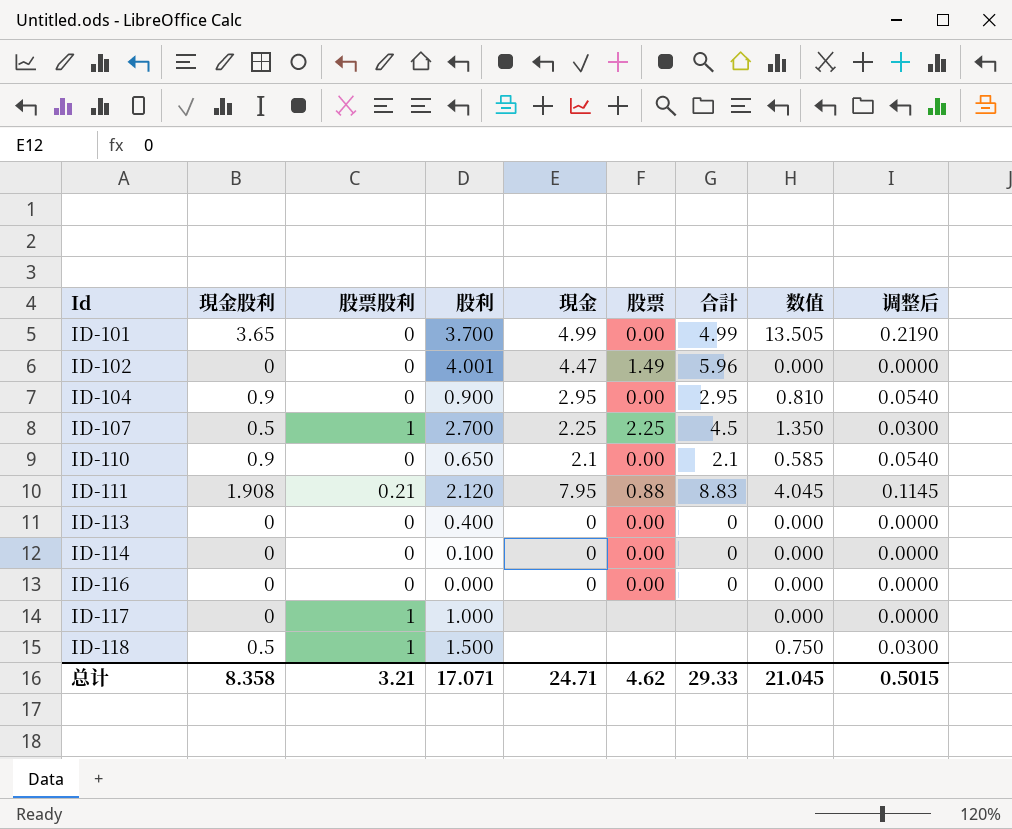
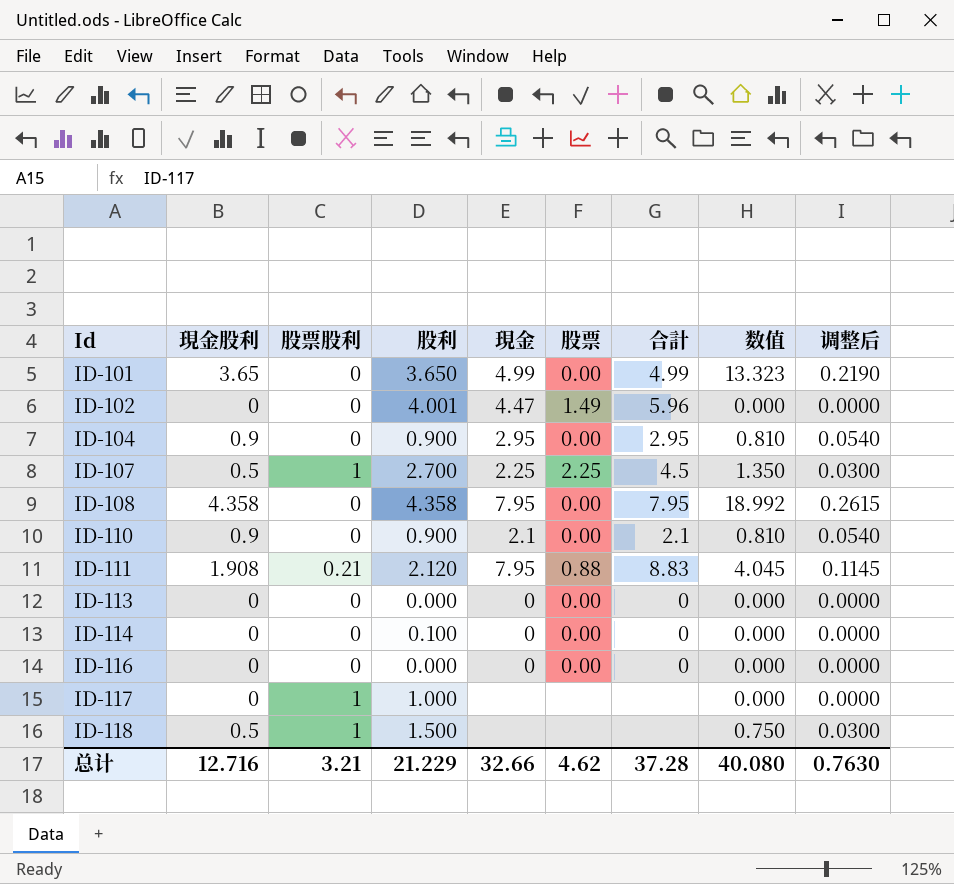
ID-101 | 股利: 3.700 -> 3.650
ID-101 | 数值: 13.505 -> 13.323
row ID-108: none -> 4.358 | 0 | 4.358 | 7.95 | 0.00 | 7.95 | 18.992 | 0.2615
ID-110 | 股利: 0.650 -> 0.900
ID-110 | 数值: 0.585 -> 0.810
ID-113 | 股利: 0.400 -> 0.000
总计 | 現金股利: 8.358 -> 12.716
总计 | 股利: 17.071 -> 21.229
总计 | 現金: 24.71 -> 32.66
总计 | 合計: 29.33 -> 37.28
总计 | 数值: 21.045 -> 40.080
总计 | 调整后: 0.5015 -> 0.7630

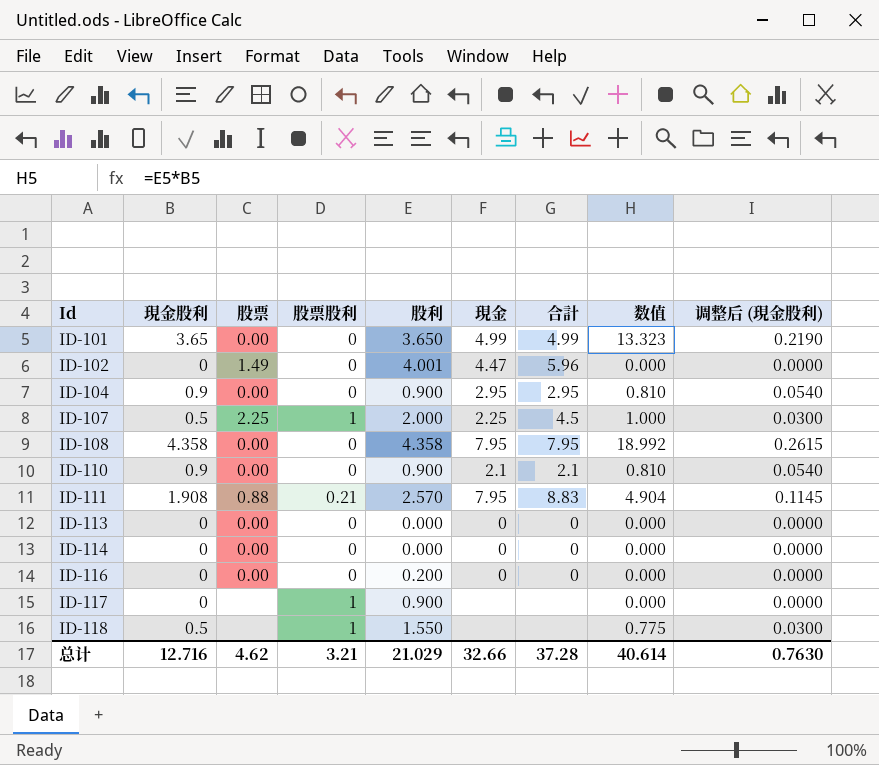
column 股票 | position: 6 -> 3
column name: 调整后 -> 调整后 (現金股利)
ID-107 | 股利: 2.700 -> 2.000
ID-107 | 数值: 1.350 -> 1.000
ID-111 | 股利: 2.120 -> 2.570
ID-111 | 数值: 4.045 -> 4.904
ID-114 | 股利: 0.100 -> 0.000
ID-116 | 股利: 0.000 -> 0.200
ID-117 | 股利: 1.000 -> 0.900
ID-118 | 股利: 1.500 -> 1.550
ID-118 | 数值: 0.750 -> 0.775
总计 | 股利: 21.229 -> 21.029
总计 | 数值: 40.080 -> 40.614

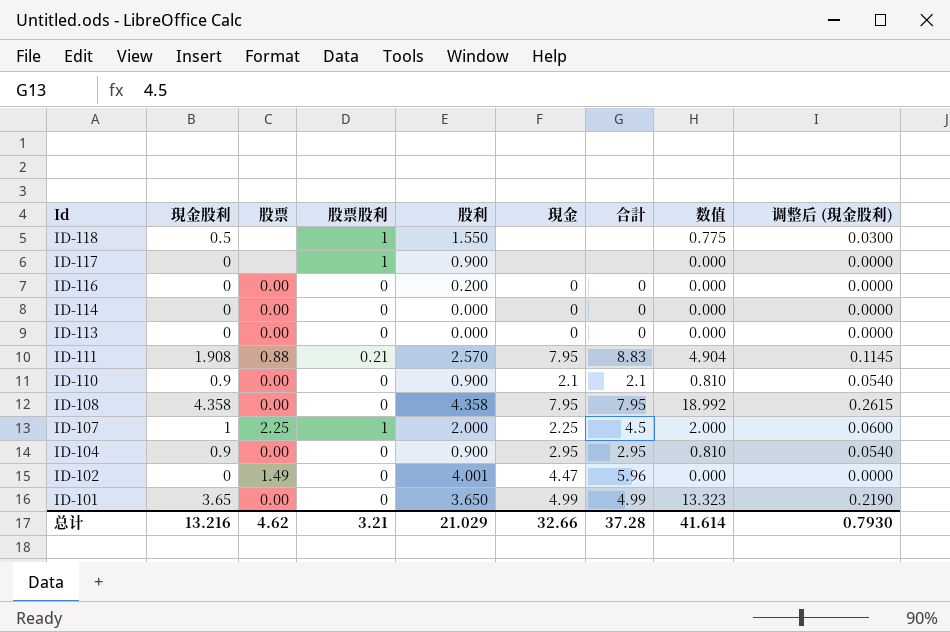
row order: Id ascending -> Id descending
ID-107 | 現金股利: 0.5 -> 1
ID-107 | 数值: 1.000 -> 2.000
ID-107 | 调整后 (現金股利): 0.0300 -> 0.0600
总计 | 現金股利: 12.716 -> 13.216
总计 | 数值: 40.614 -> 41.614
总计 | 调整后 (現金股利): 0.7630 -> 0.7930

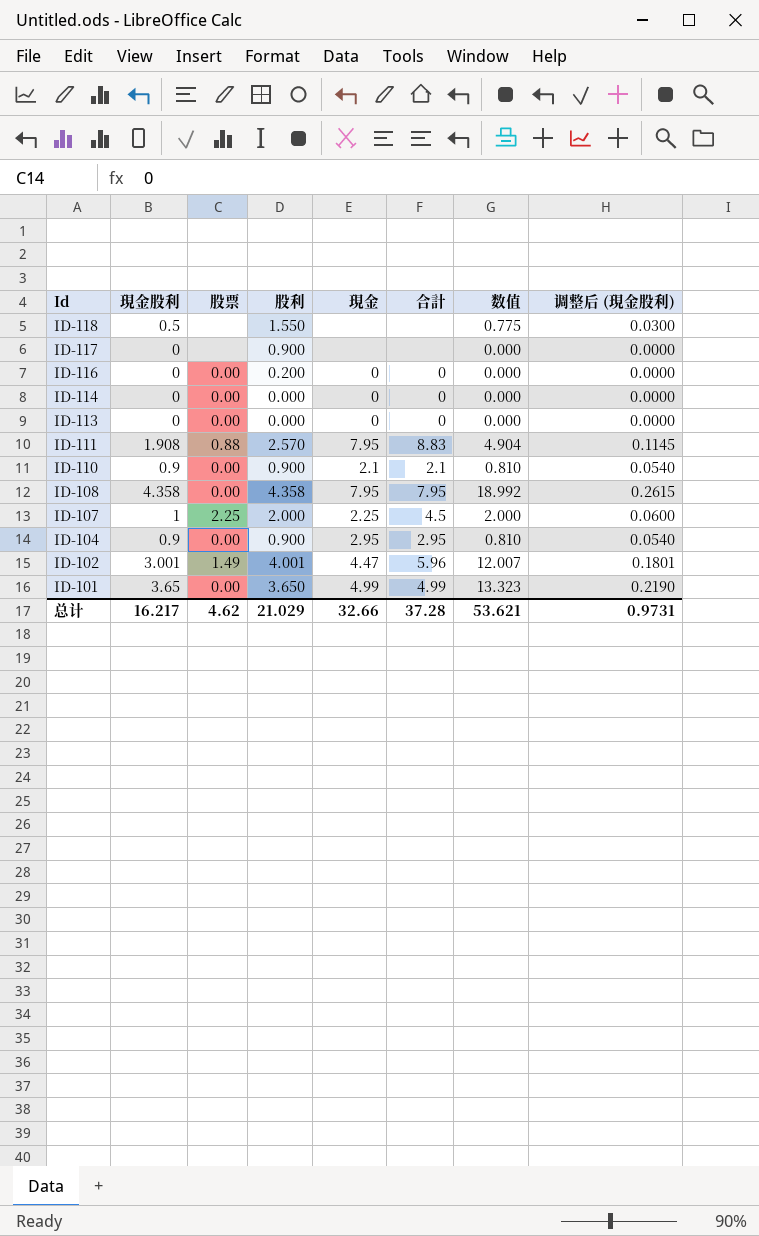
column 股票股利 | position: 4 -> none
ID-102 | 現金股利: 0 -> 3.001
ID-102 | 数值: 0.000 -> 12.007
ID-102 | 调整后 (現金股利): 0.0000 -> 0.1801
总计 | 現金股利: 13.216 -> 16.217
总计 | 数值: 41.614 -> 53.621
总计 | 调整后 (現金股利): 0.7930 -> 0.9731

